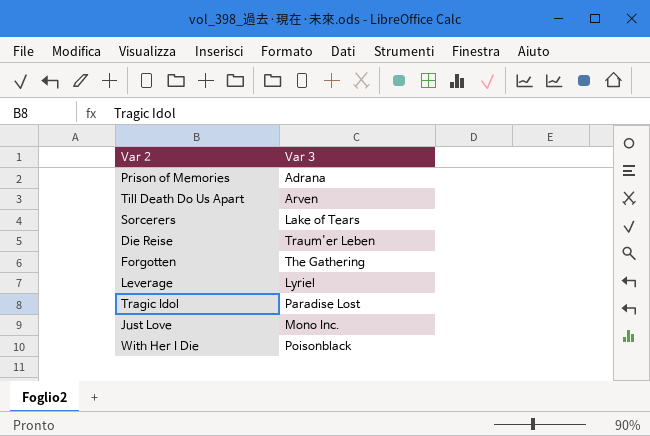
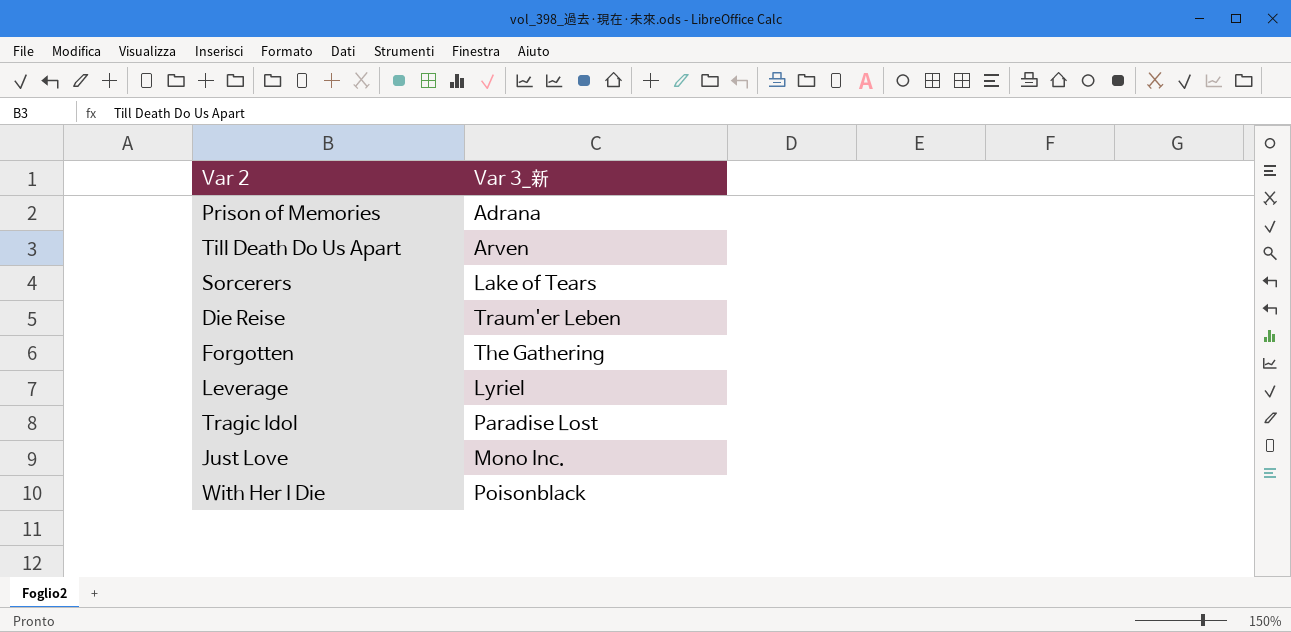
column name: Var 3 -> Var 3_新

